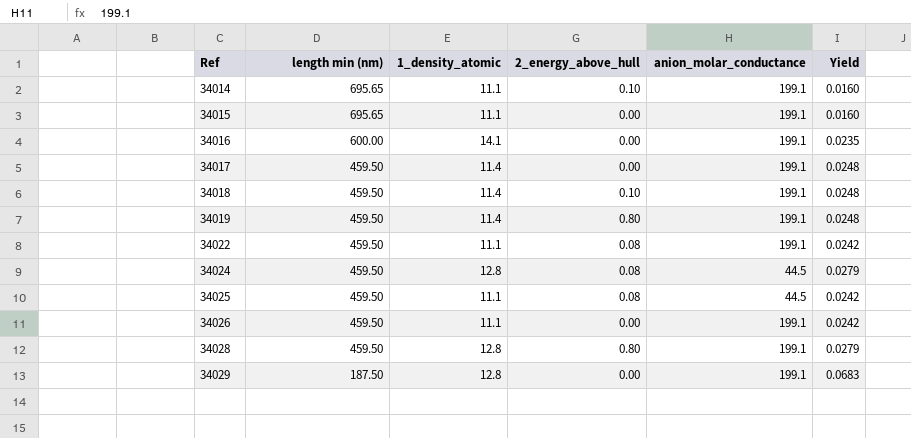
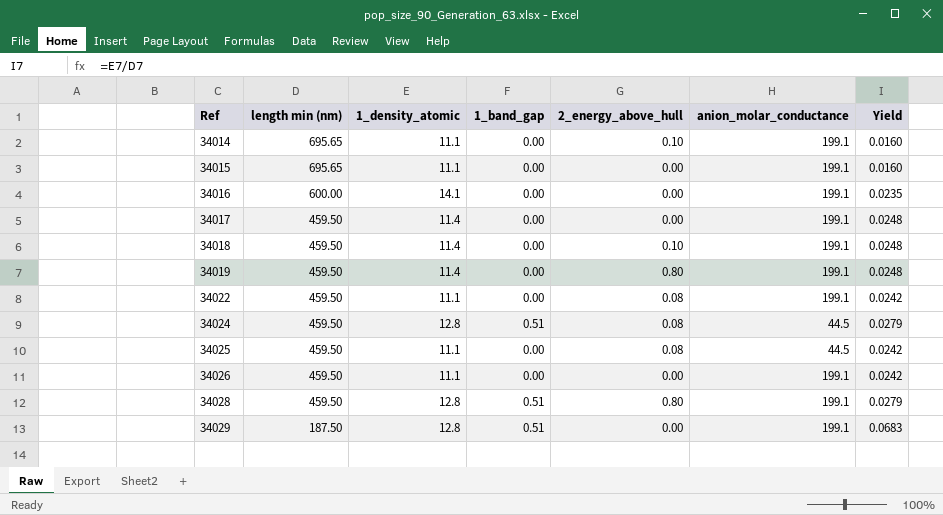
column 1_band_gap | position: none -> 4

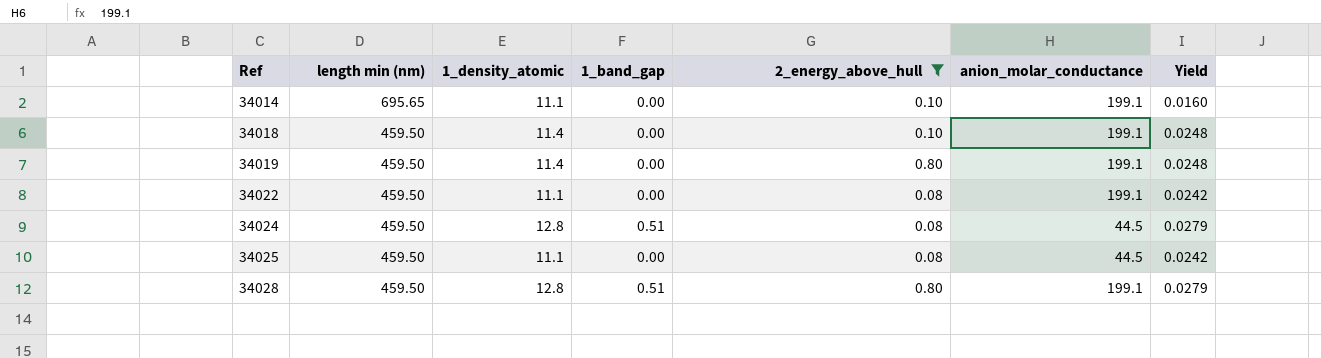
filter: none -> 2_energy_above_hull != 0.00

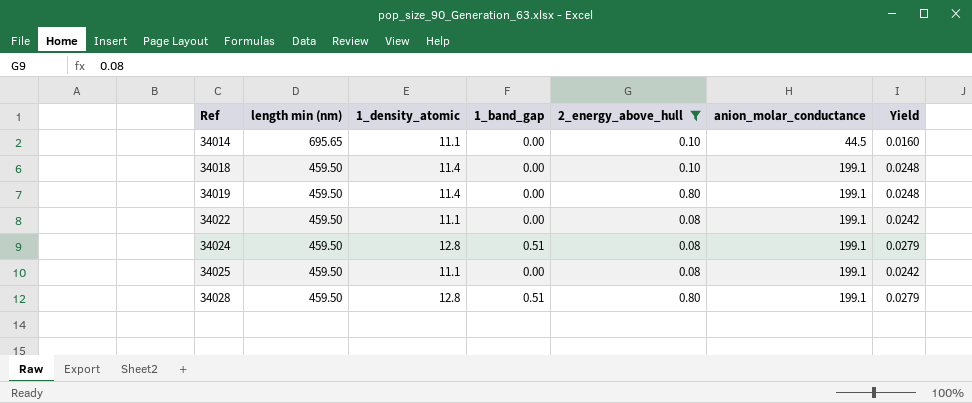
34014 | anion_molar_conductance: 199.1 -> 44.5
34024 | anion_molar_conductance: 44.5 -> 199.1
34025 | anion_molar_conductance: 44.5 -> 199.1

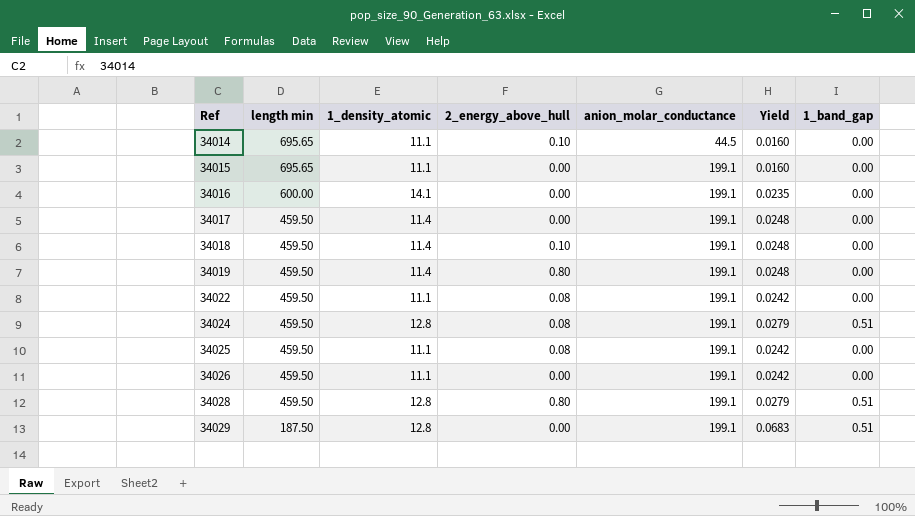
filter: 2_energy_above_hull != 0.00 -> none
column name: length min (nm) -> length min
column 1_band_gap | position: 4 -> 7

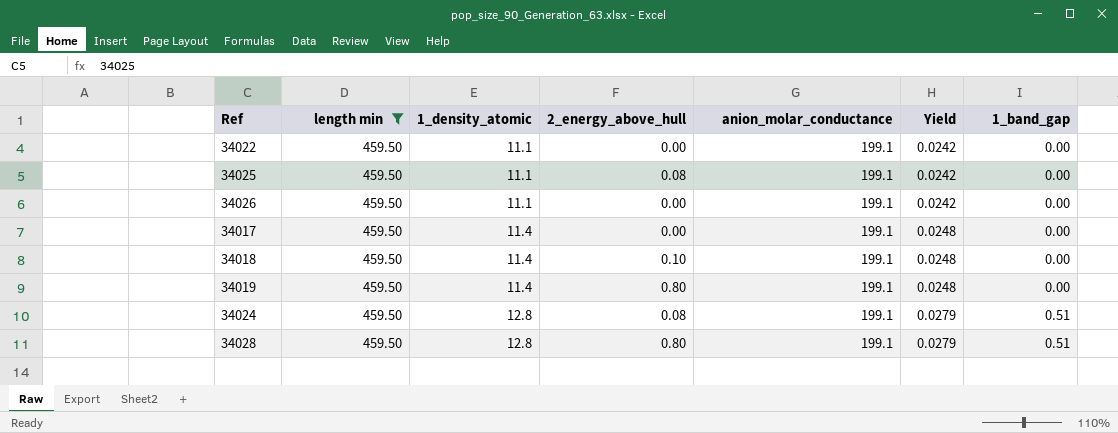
filter: none -> length min = 459.50
row order: Ref ascending -> 1_density_atomic ascending
34022 | 2_energy_above_hull: 0.08 -> 0.00

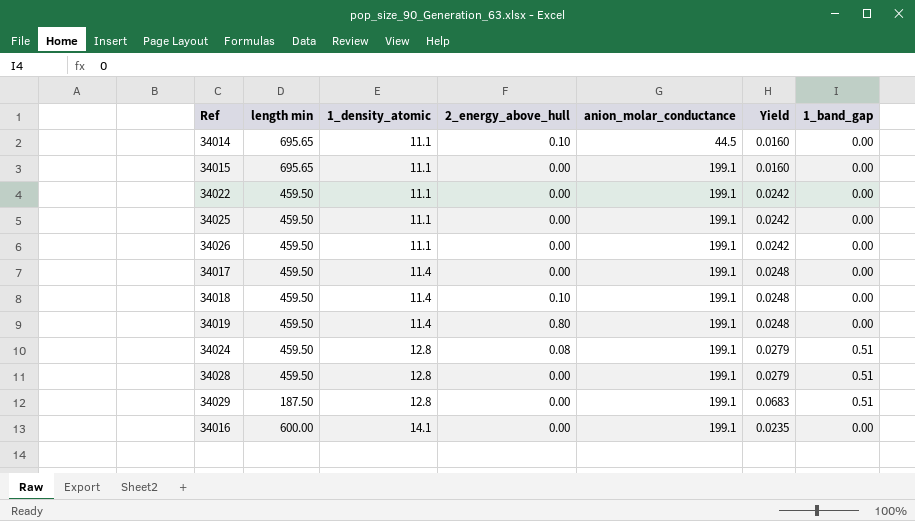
filter: length min = 459.50 -> none
34025 | 2_energy_above_hull: 0.08 -> 0.00
34028 | 2_energy_above_hull: 0.80 -> 0.00

